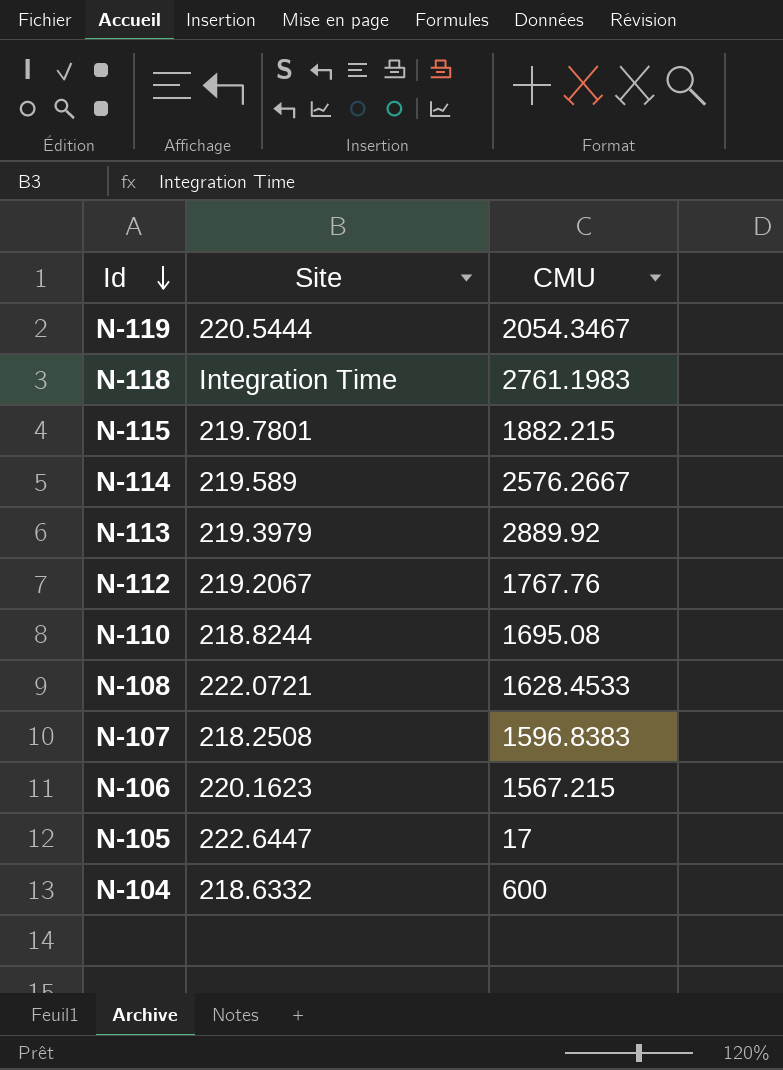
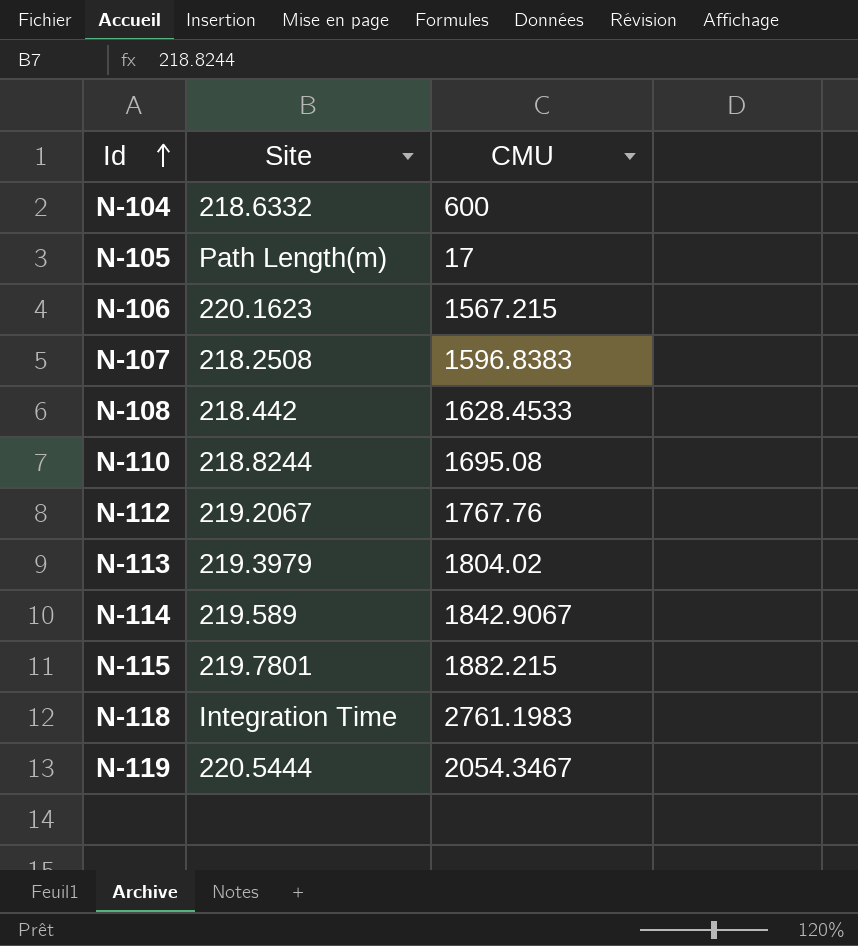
row order: Id descending -> Id ascending
N-105 | Site: 222.6447 -> Path Length(m)
N-108 | Site: 222.0721 -> 218.442
N-113 | CMU: 2889.92 -> 1804.02
N-114 | CMU: 2576.2667 -> 1842.9067

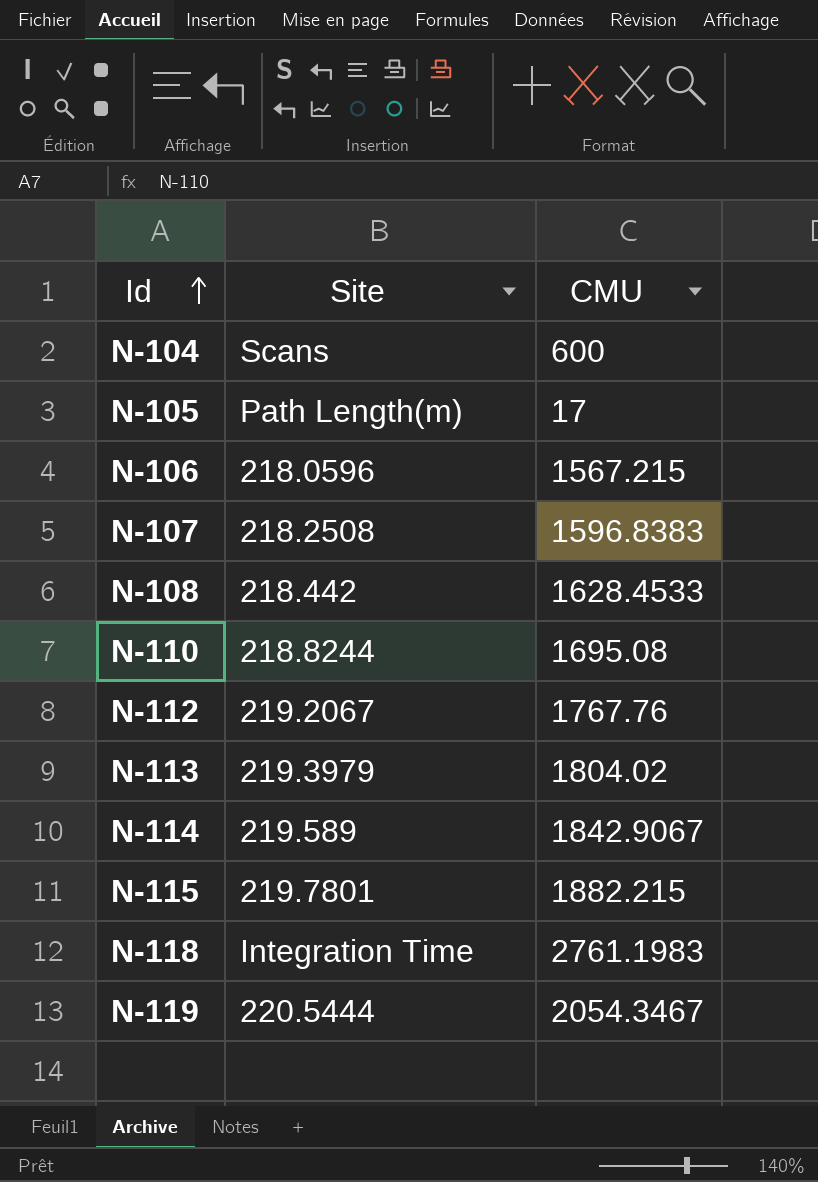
N-104 | Site: 218.6332 -> Scans
N-106 | Site: 220.1623 -> 218.0596

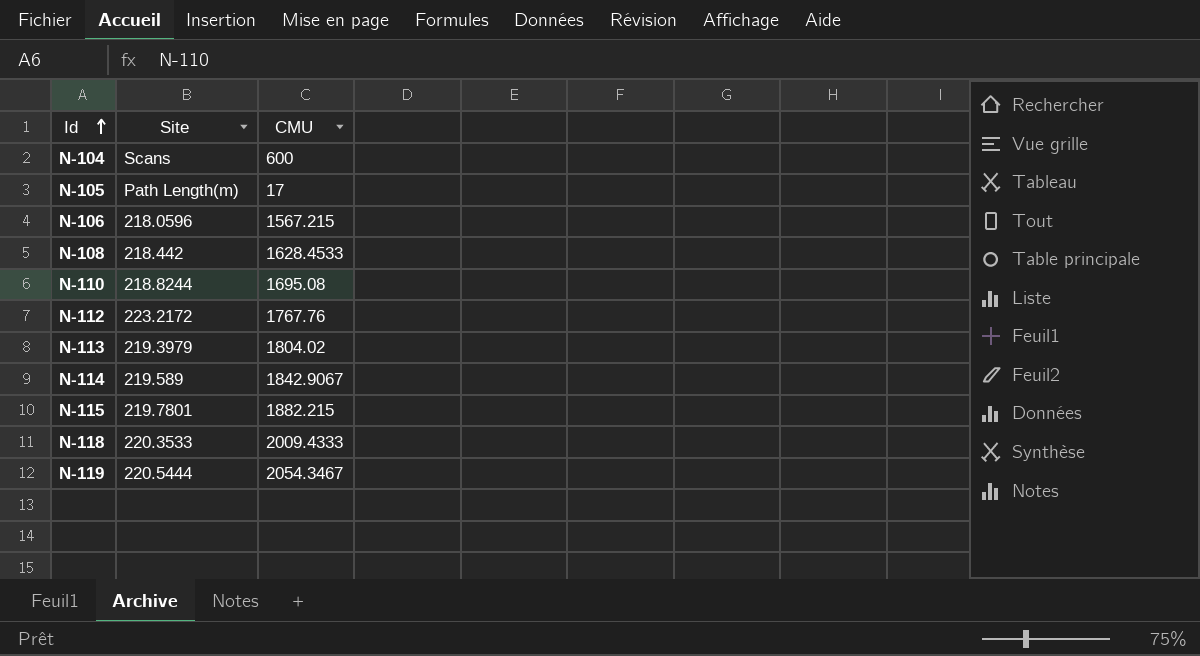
row N-107: 218.2508 | 1596.8383 -> none
N-112 | Site: 219.2067 -> 223.2172
N-118 | Site: Integration Time -> 220.3533
N-118 | CMU: 2761.1983 -> 2009.4333

